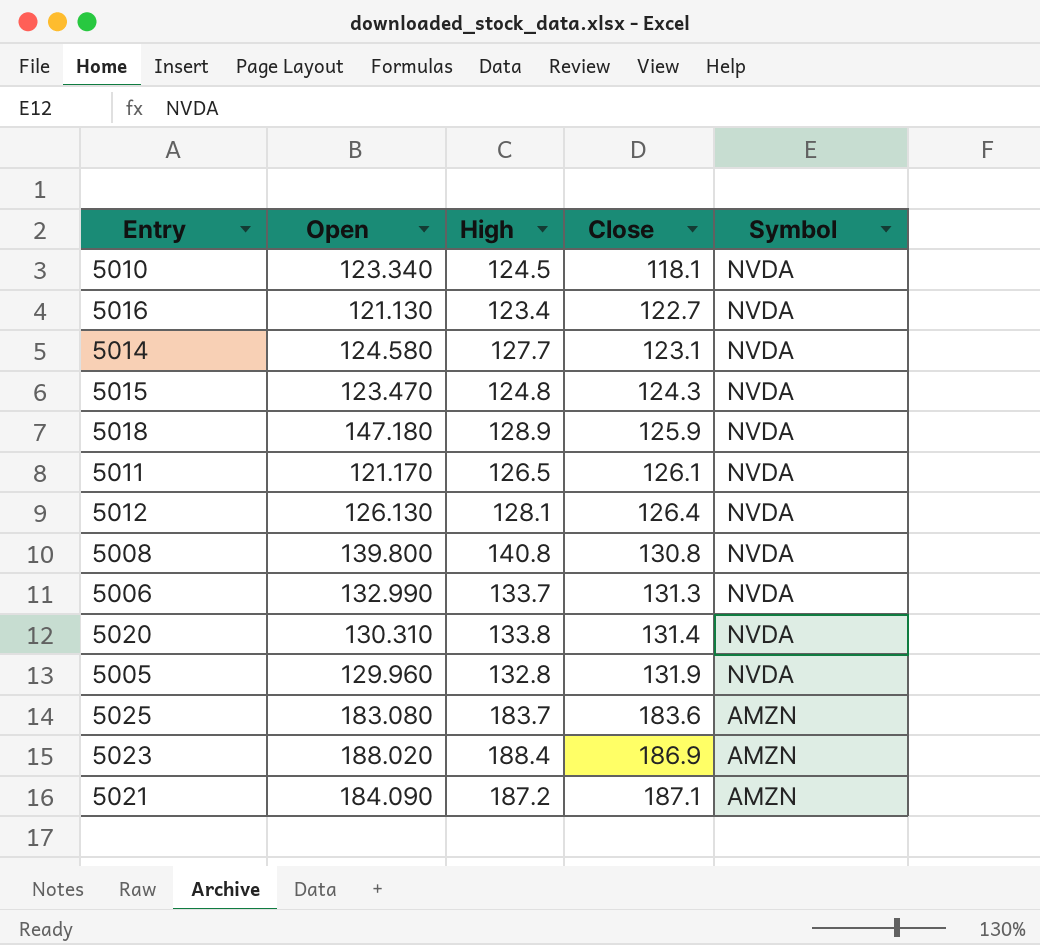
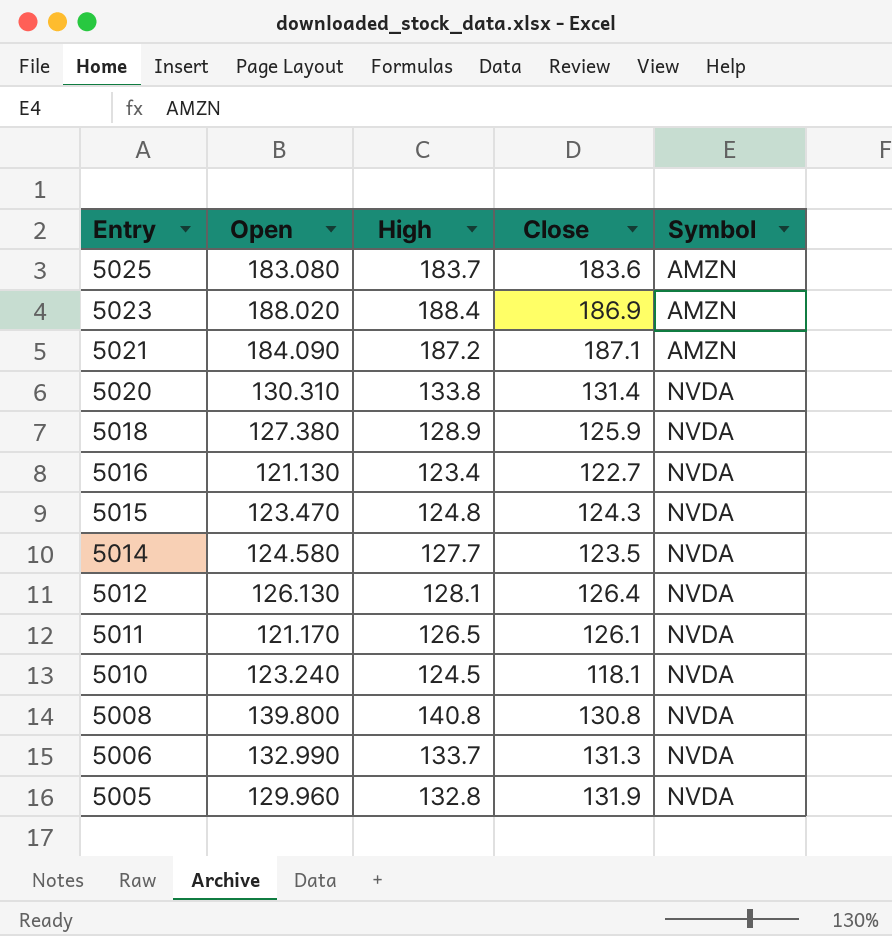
row order: Close ascending -> Entry descending
5018 | Open: 147.180 -> 127.380
5014 | Close: 123.1 -> 123.5
5010 | Open: 123.340 -> 123.240

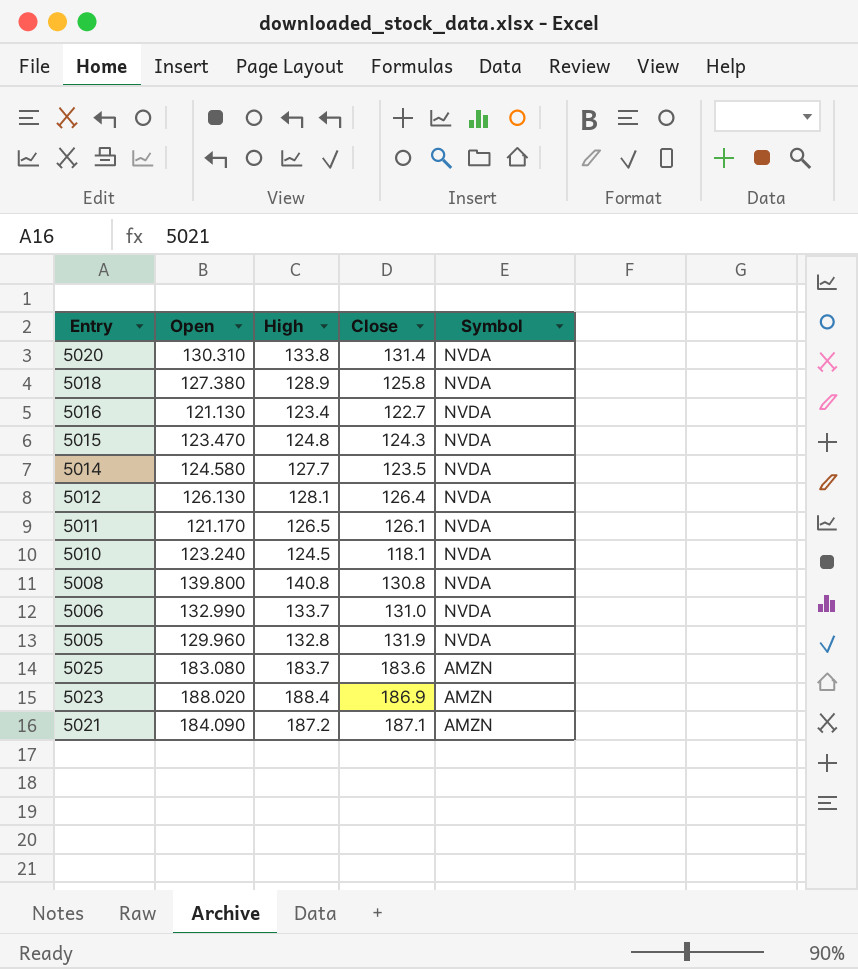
row order: Entry descending -> Symbol descending
5018 | Close: 125.9 -> 125.8
5006 | Close: 131.3 -> 131.0

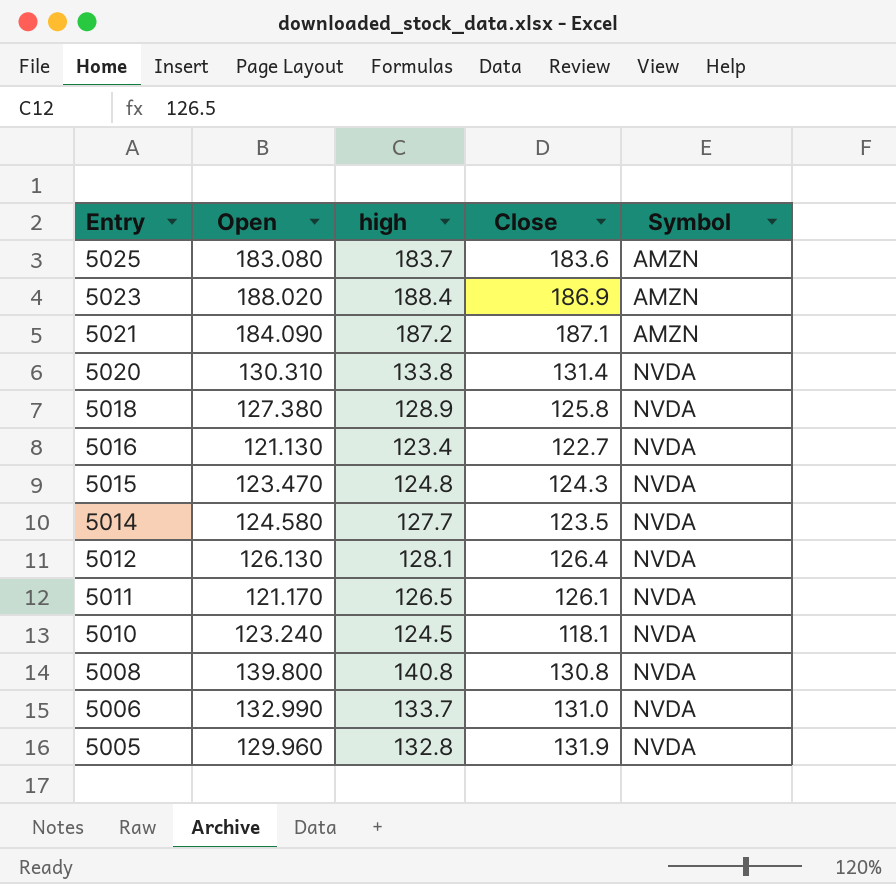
row order: Symbol descending -> Entry descending
column name: High -> high

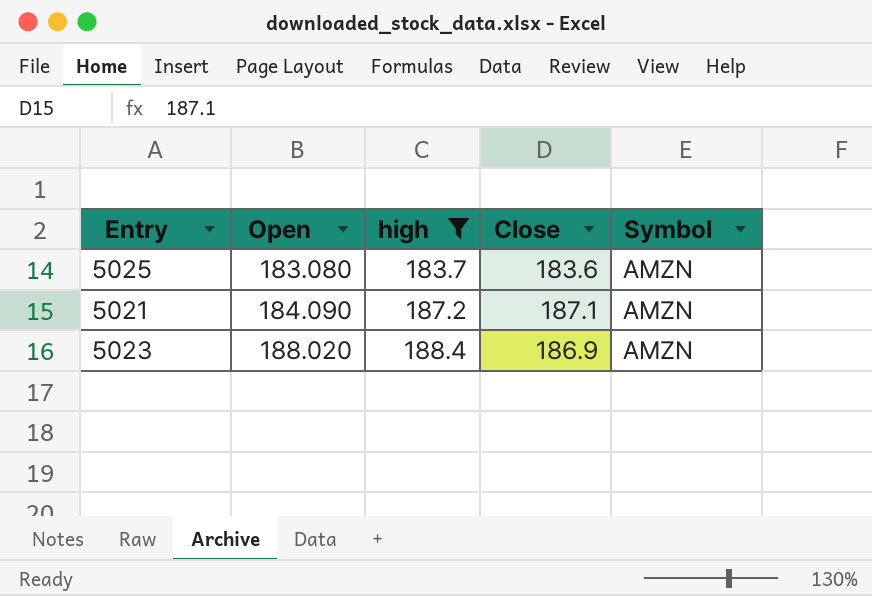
filter: none -> high >= 183.7
row order: Entry descending -> Open ascending

